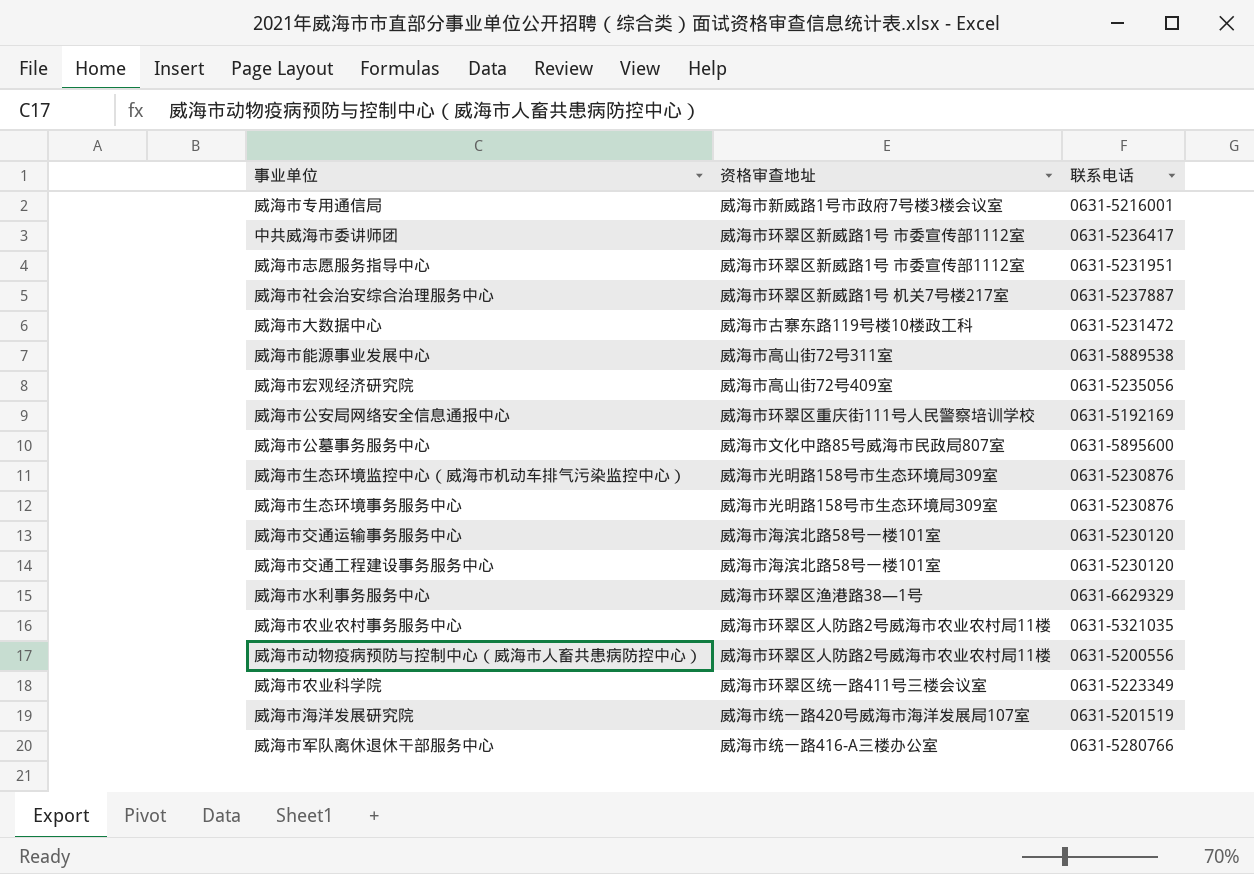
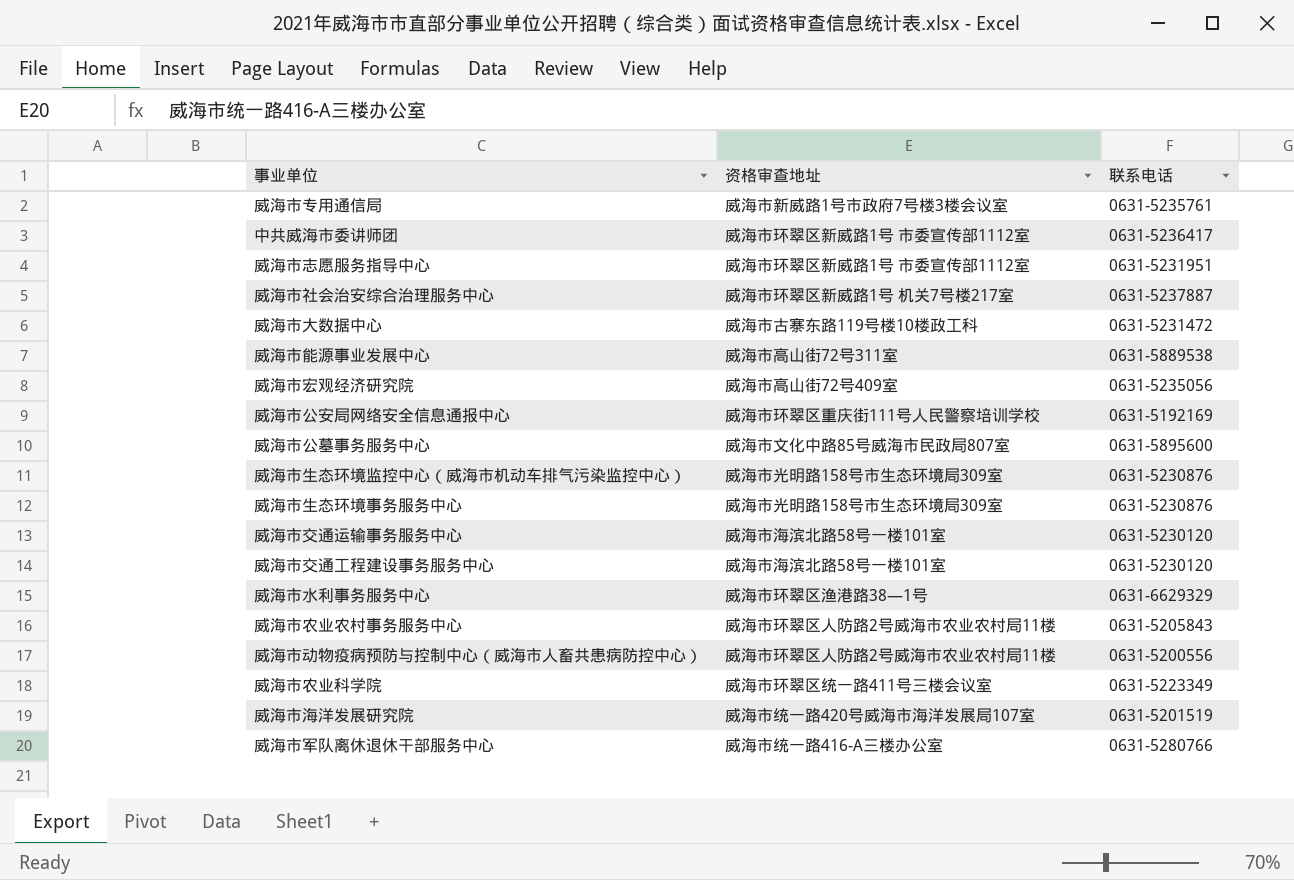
威海市专用通信局 | 联系电话: 0631-5216001 -> 0631-5235761
威海市农业农村事务服务中心 | 联系电话: 0631-5321035 -> 0631-5205843

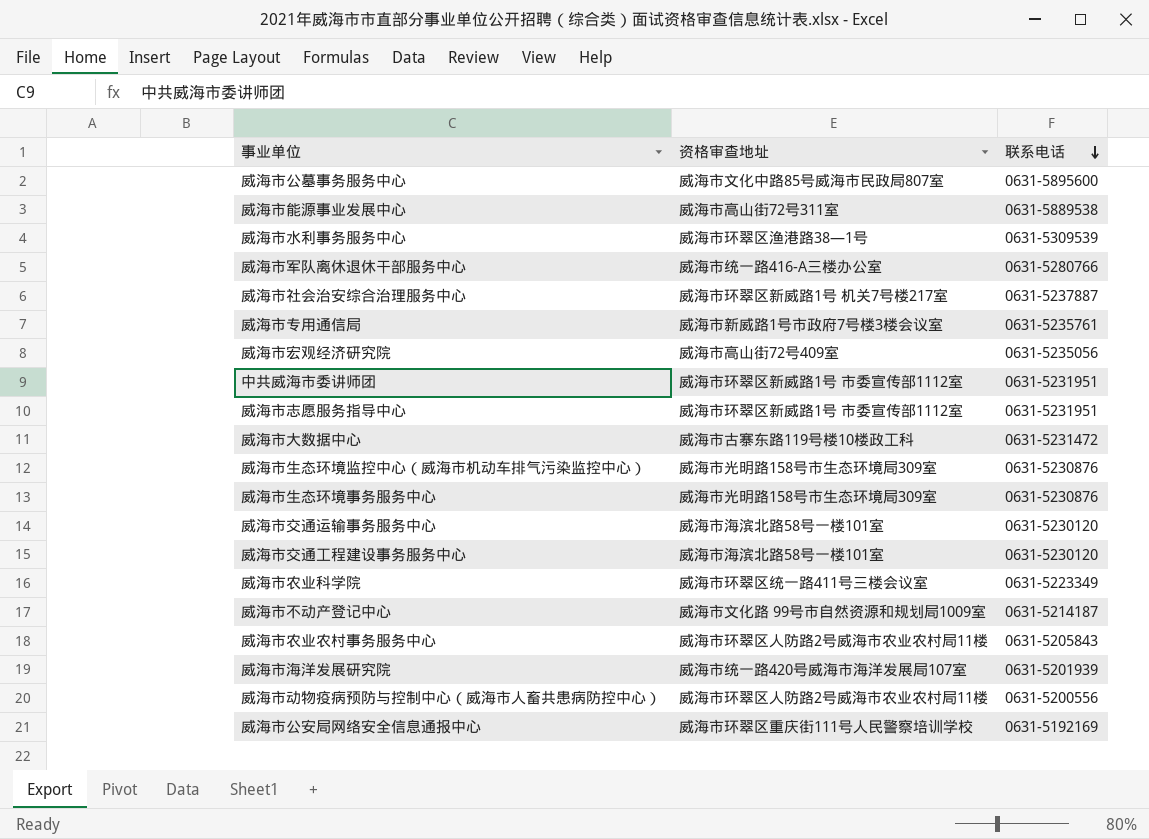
row order: none -> 联系电话 descending
威海市水利事务服务中心 | 联系电话: 0631-6629329 -> 0631-5309539
中共威海市委讲师团 | 联系电话: 0631-5236417 -> 0631-5231951
row 威海市不动产登记中心: none -> 威海市文化路 99号市自然资源和规划局1009室 | 0631-5214187
威海市海洋发展研究院 | 联系电话: 0631-5201519 -> 0631-5201939

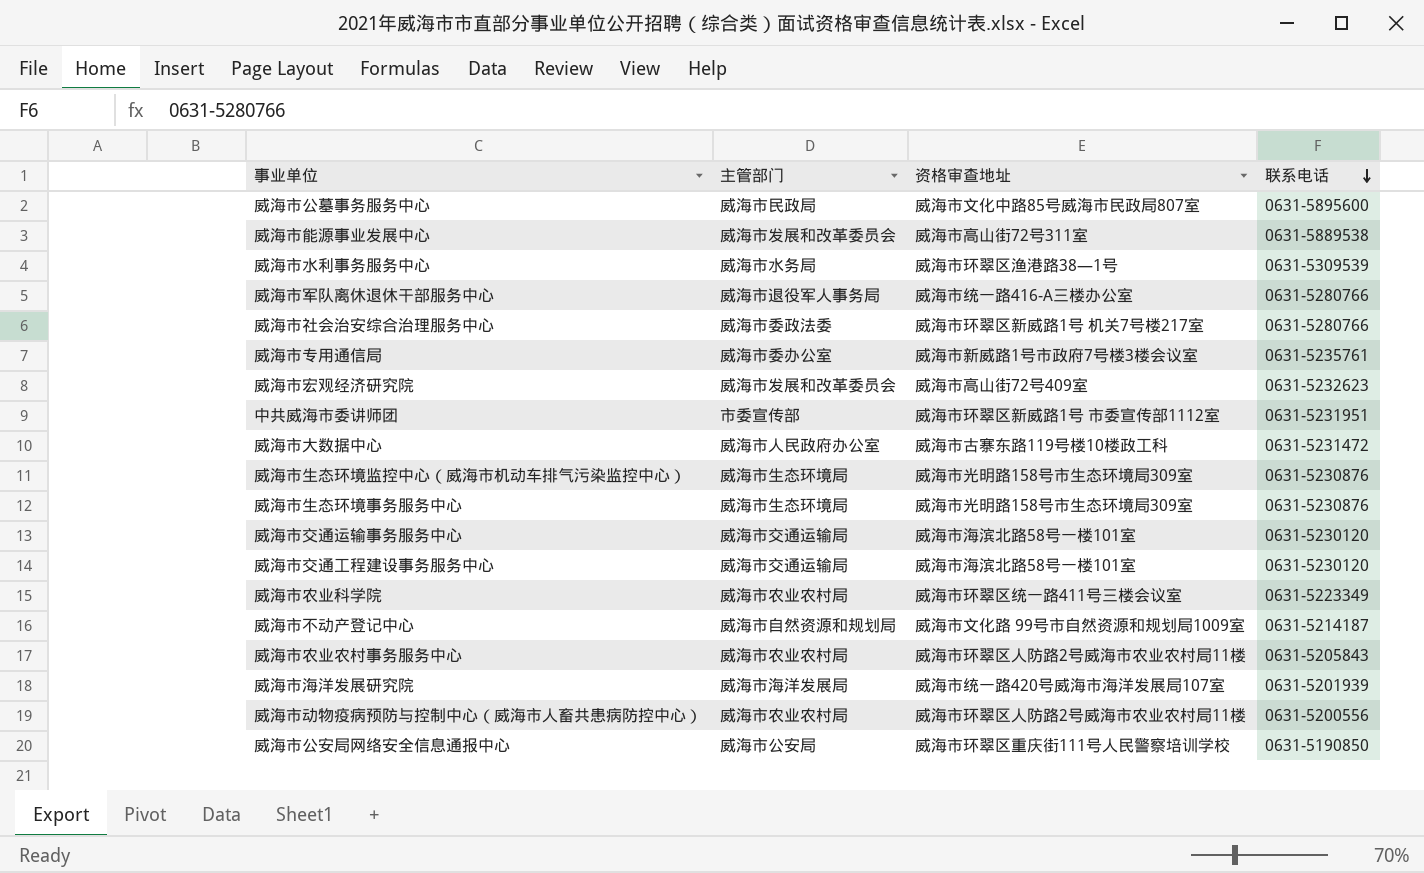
column 主管部门 | position: none -> 2
row 威海市志愿服务指导中心: 威海市环翠区新威路1号 市委宣传部1112室 | 0631-5231951 -> none
威海市社会治安综合治理服务中心 | 联系电话: 0631-5237887 -> 0631-5280766
威海市宏观经济研究院 | 联系电话: 0631-5235056 -> 0631-5232623
威海市公安局网络安全信息通报中心 | 联系电话: 0631-5192169 -> 0631-5190850

